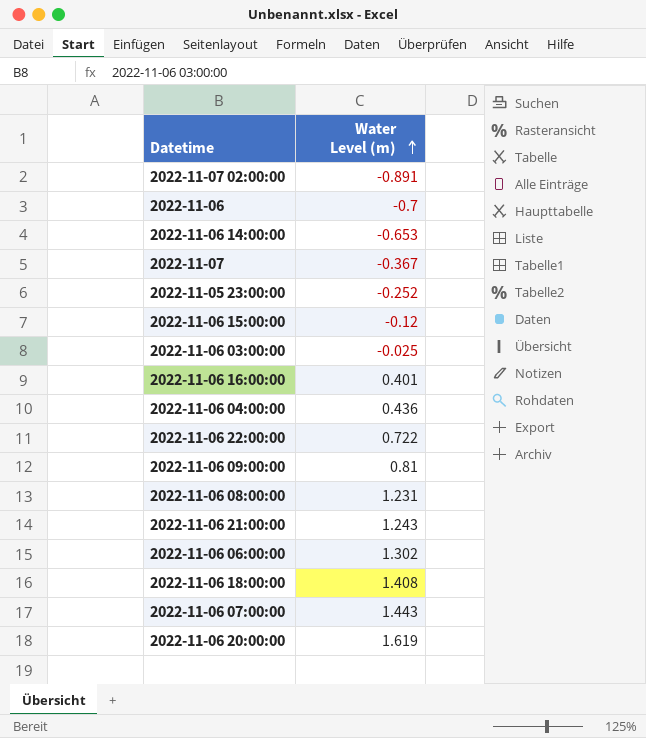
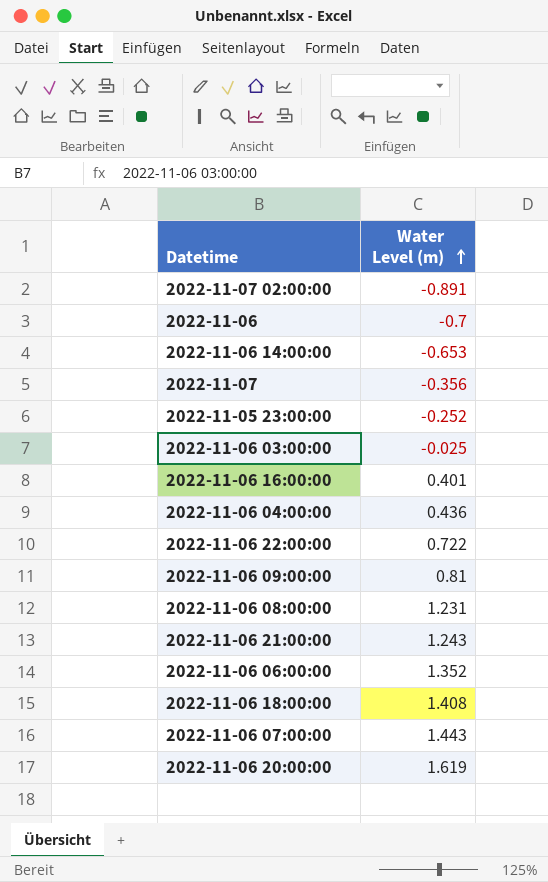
row 2022-11-06 15:00:00: -0.12 -> none
2022-11-07 | Water Level (m): -0.367 -> -0.356
2022-11-06 06:00:00 | Water Level (m): 1.302 -> 1.352

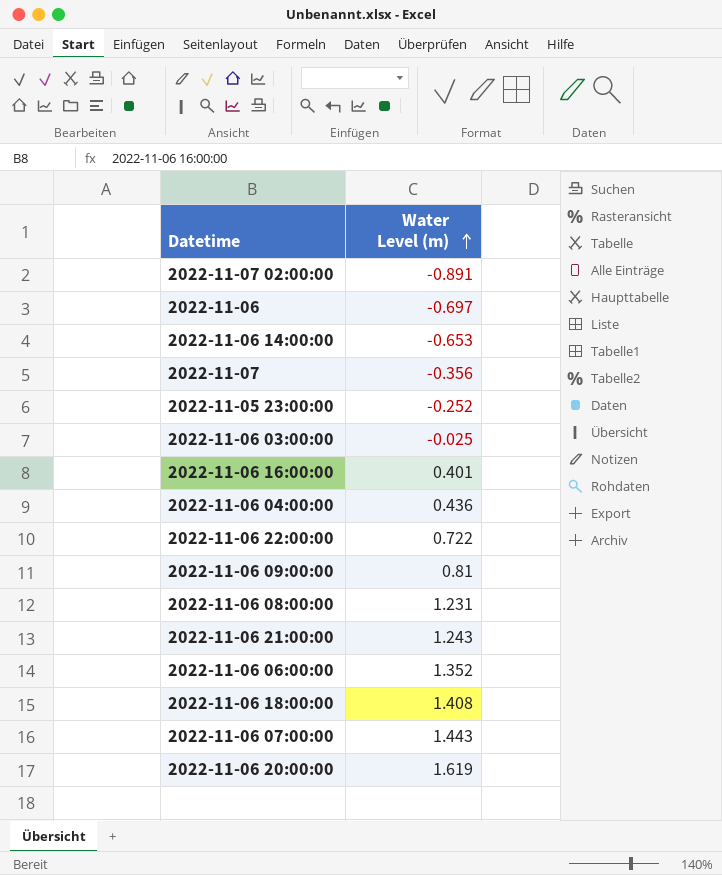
2022-11-06 | Water Level (m): -0.7 -> -0.697

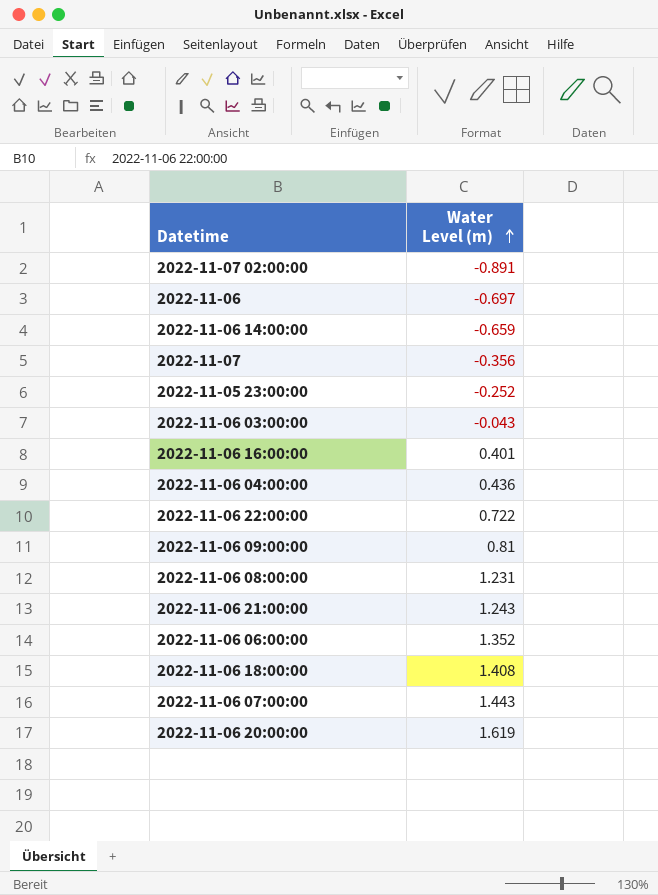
2022-11-06 14:00:00 | Water Level (m): -0.653 -> -0.659
2022-11-06 03:00:00 | Water Level (m): -0.025 -> -0.043

